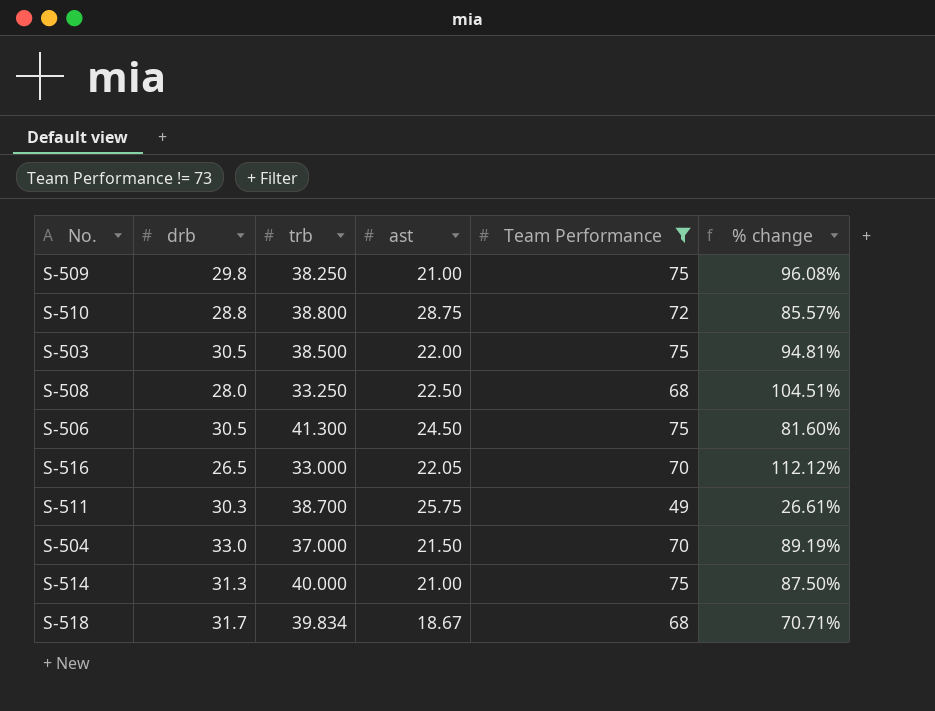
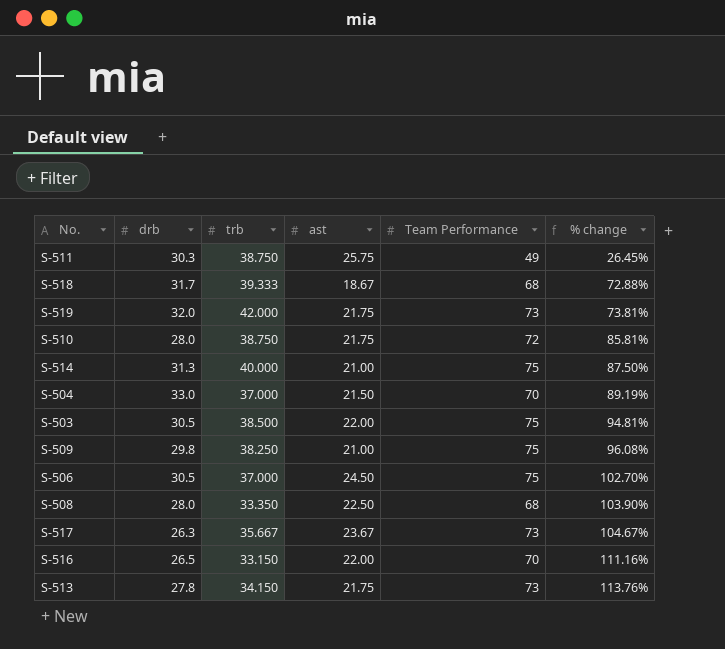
filter: Team Performance != 73 -> none
row order: none -> % change ascending
S-511 | trb: 38.700 -> 38.750
S-511 | % change: 26.61% -> 26.45%
S-518 | trb: 39.834 -> 39.333
S-518 | % change: 70.71% -> 72.88%
S-510 | drb: 28.8 -> 28.0
S-510 | trb: 38.800 -> 38.750
S-510 | ast: 28.75 -> 21.75
S-510 | % change: 85.57% -> 85.81%
S-506 | trb: 41.300 -> 37.000
S-506 | % change: 81.60% -> 102.70%
S-508 | trb: 33.250 -> 33.350
S-508 | % change: 104.51% -> 103.90%
S-516 | trb: 33.000 -> 33.150
S-516 | ast: 22.05 -> 22.00
S-516 | % change: 112.12% -> 111.16%

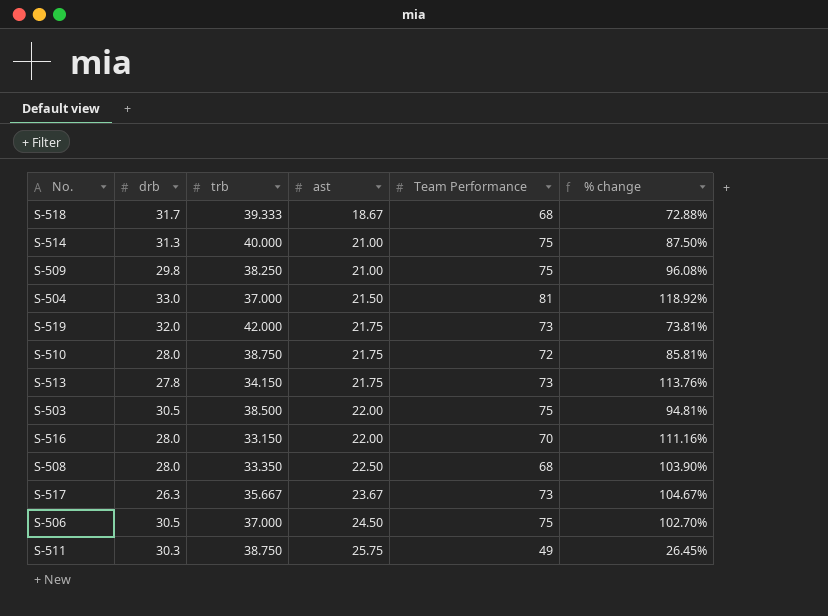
row order: % change ascending -> ast ascending
S-504 | Team Performance: 70 -> 81
S-504 | % change: 89.19% -> 118.92%
S-516 | drb: 26.5 -> 28.0

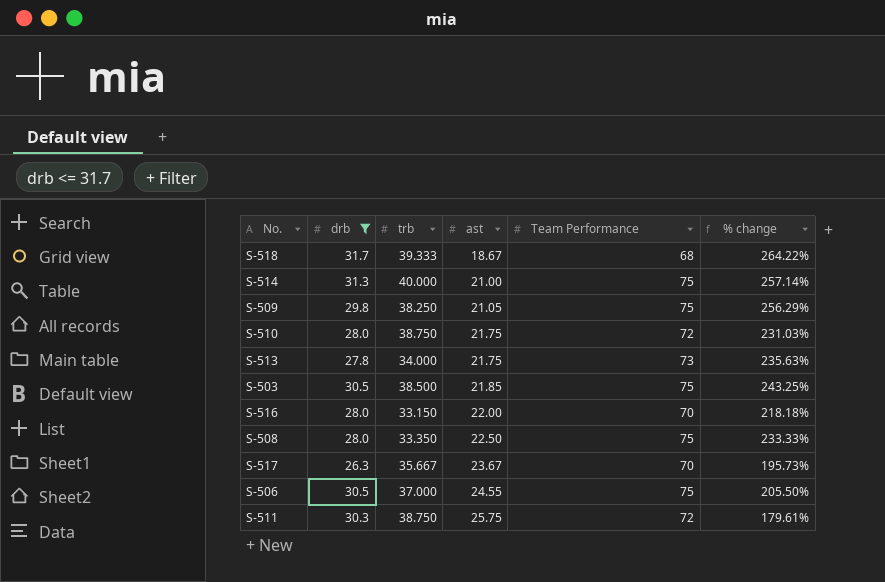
filter: none -> drb <= 31.7
column % change | formula: ([Team Performance] - [trb]) / [trb] -> ([Team Performance] - [ast]) / [ast]
S-509 | ast: 21.00 -> 21.05
S-513 | trb: 34.150 -> 34.000
S-503 | ast: 22.00 -> 21.85
S-508 | Team Performance: 68 -> 75
S-517 | Team Performance: 73 -> 70
S-506 | ast: 24.50 -> 24.55
S-511 | Team Performance: 49 -> 72

